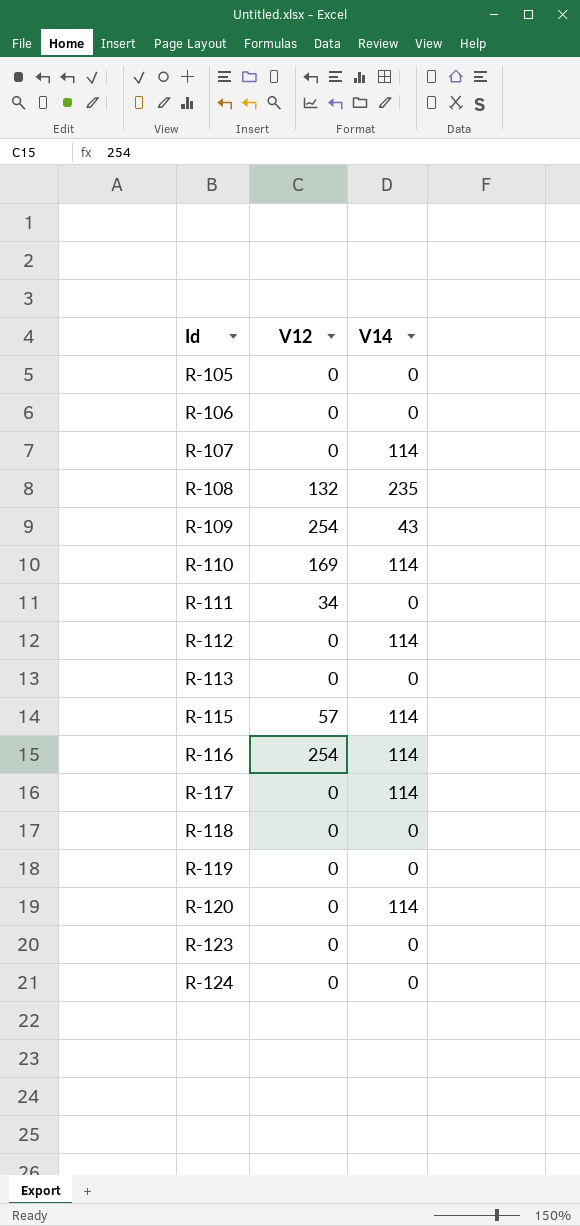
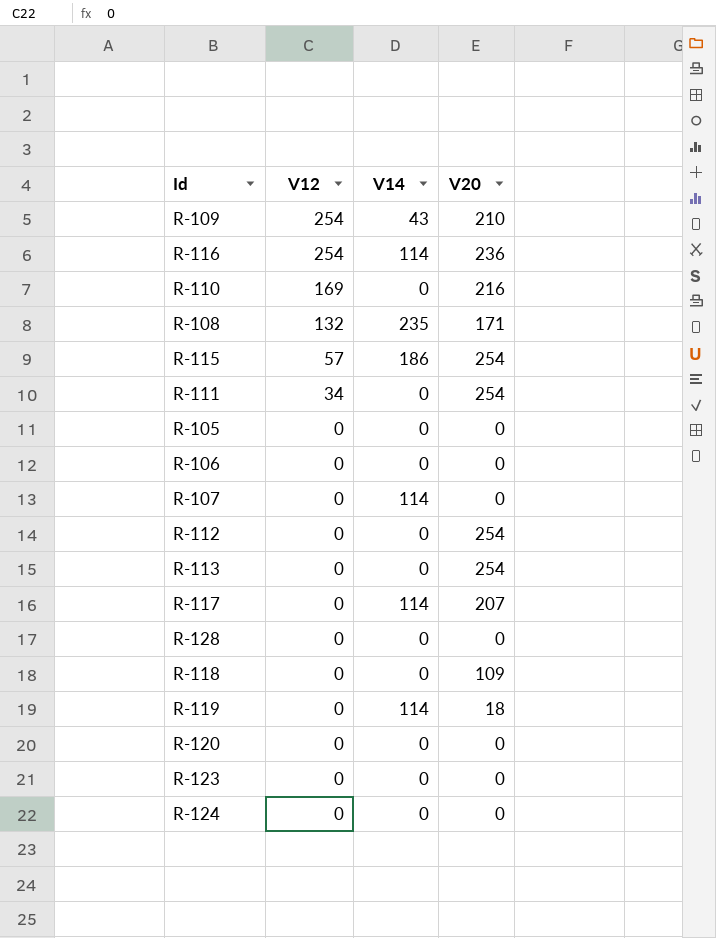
row order: Id ascending -> V12 descending
column V20 | position: none -> 4
R-110 | V14: 114 -> 0
R-115 | V14: 114 -> 186
R-112 | V14: 114 -> 0
row R-128: none -> 0 | 0 | 0
R-119 | V14: 0 -> 114
R-120 | V14: 114 -> 0

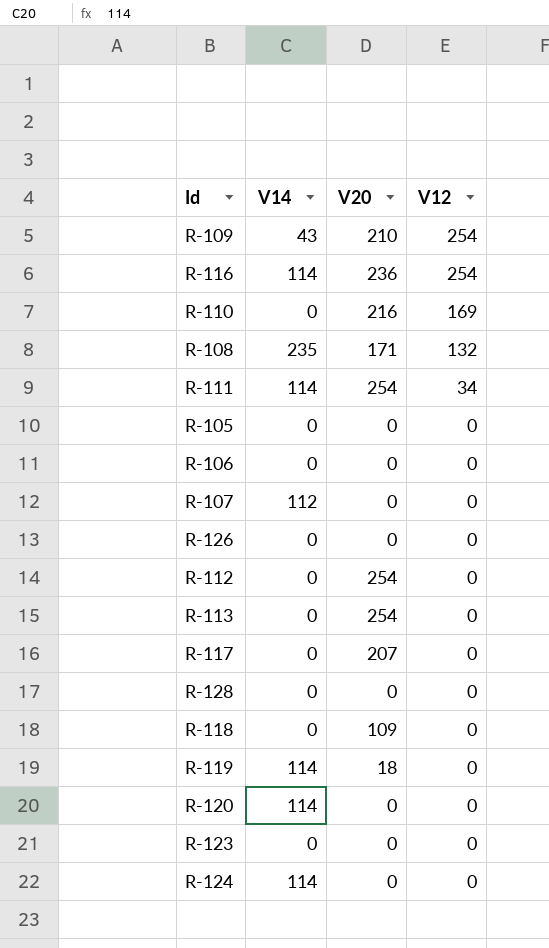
column V12 | position: 2 -> 4
row R-115: 57 | 186 | 254 -> none
R-111 | V14: 0 -> 114
R-107 | V14: 114 -> 112
row R-126: none -> 0 | 0 | 0
R-117 | V14: 114 -> 0
R-120 | V14: 0 -> 114
R-124 | V14: 0 -> 114

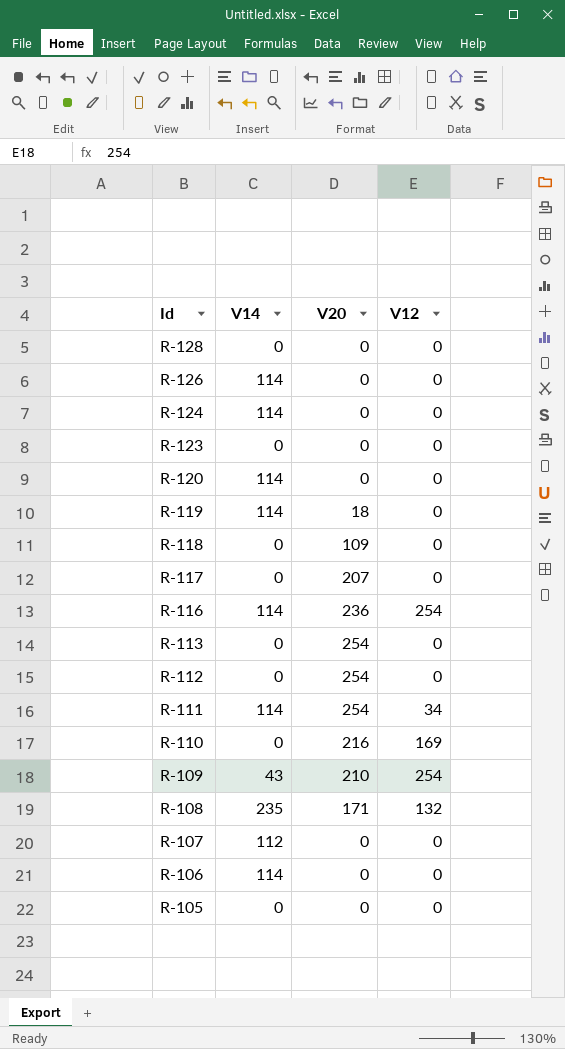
row order: V12 descending -> Id descending
R-126 | V14: 0 -> 114
R-106 | V14: 0 -> 114

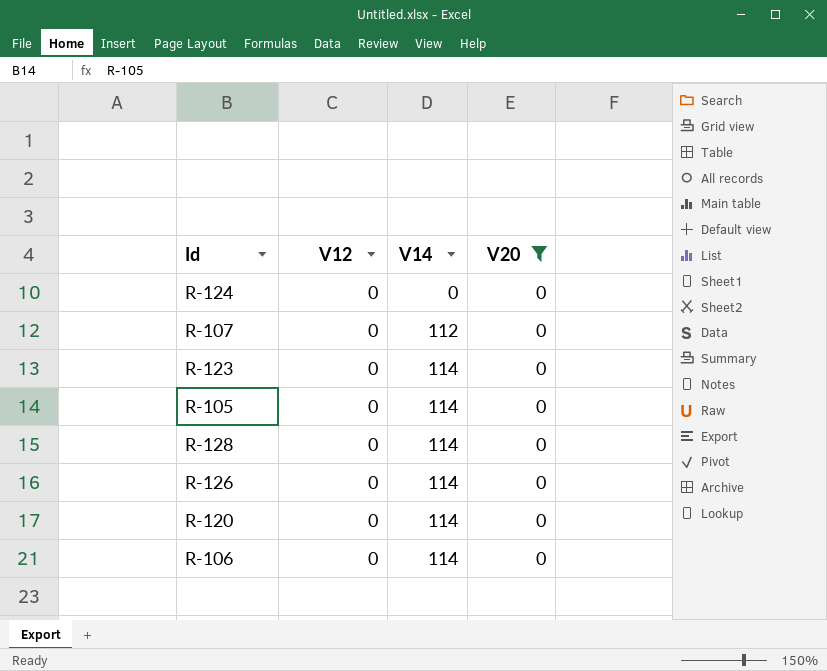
filter: none -> V20 = 0
row order: Id descending -> V14 ascending
column V12 | position: 4 -> 2
R-124 | V14: 114 -> 0
R-123 | V14: 0 -> 114
R-105 | V14: 0 -> 114
R-128 | V14: 0 -> 114

